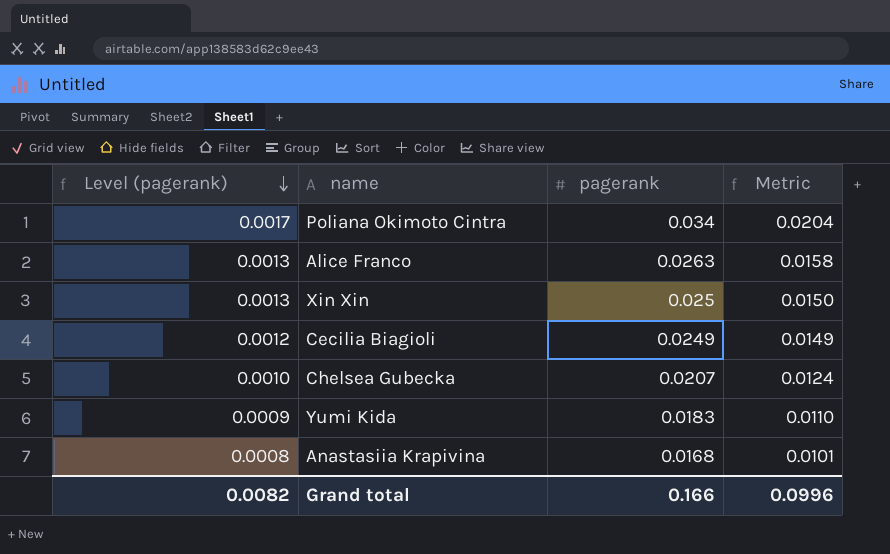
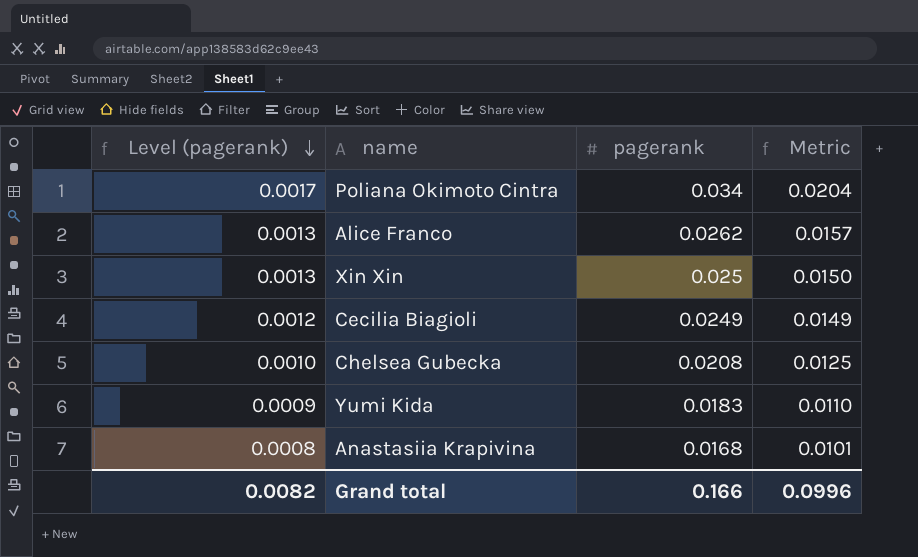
Alice Franco | pagerank: 0.0263 -> 0.0262
Alice Franco | Metric: 0.0158 -> 0.0157
Chelsea Gubecka | pagerank: 0.0207 -> 0.0208
Chelsea Gubecka | Metric: 0.0124 -> 0.0125

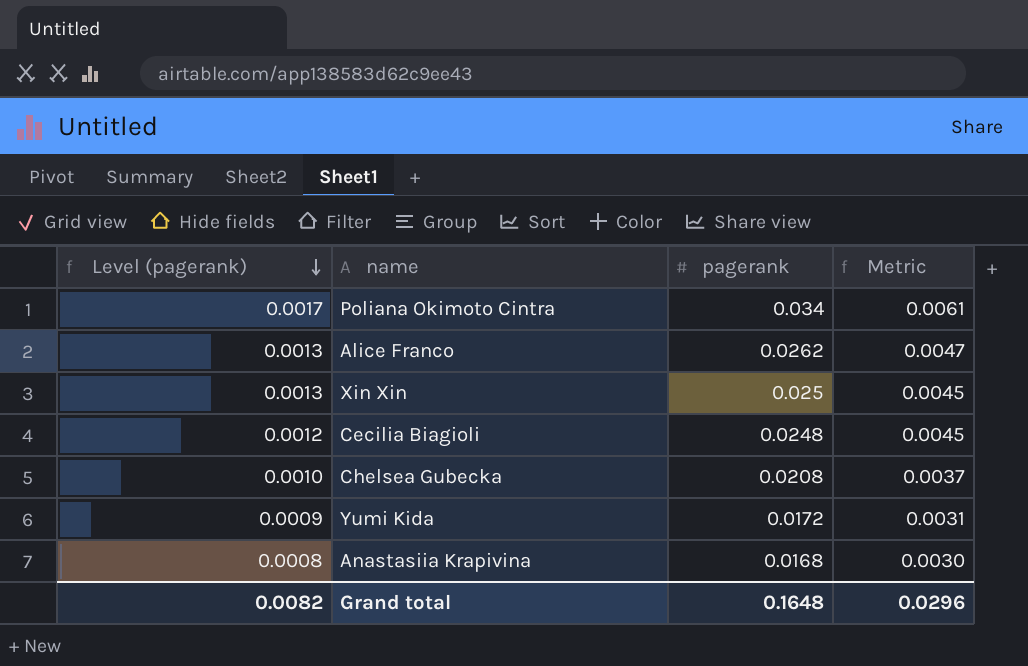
column Metric | formula: [pagerank] * 0.6 -> [pagerank] * 0.18
Cecilia Biagioli | pagerank: 0.0249 -> 0.0248
Yumi Kida | pagerank: 0.0183 -> 0.0172
Grand total | pagerank: 0.166 -> 0.1648
Grand total | Metric: 0.0996 -> 0.0296

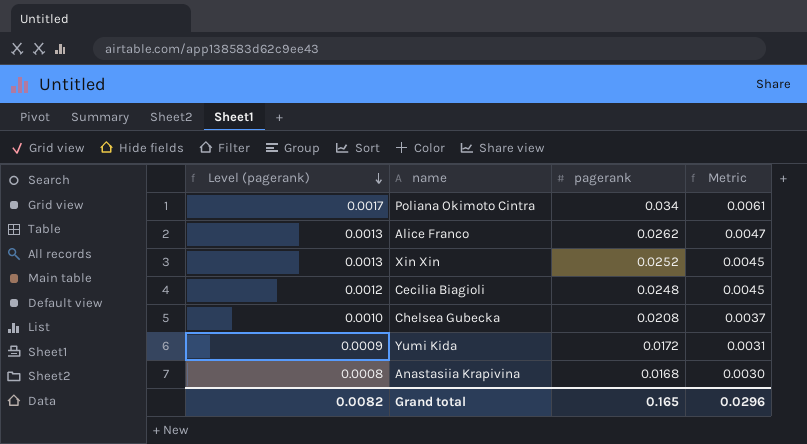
Xin Xin | pagerank: 0.025 -> 0.0252
Grand total | pagerank: 0.1648 -> 0.165

